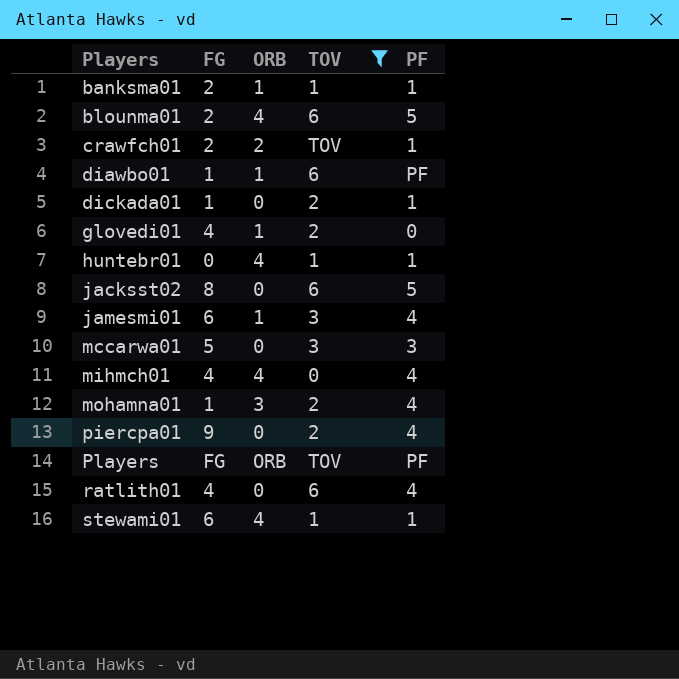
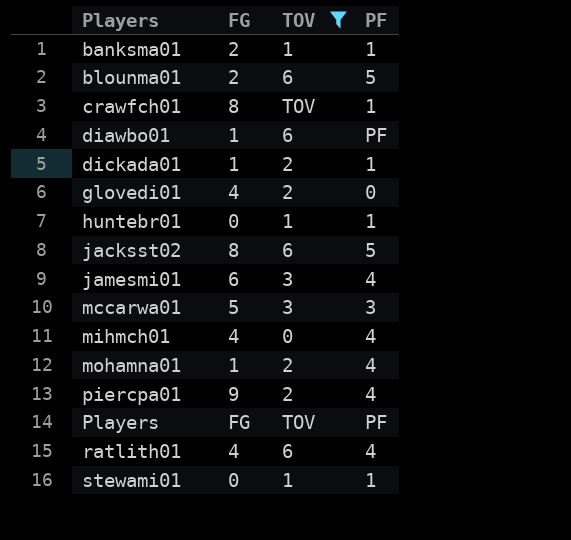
column ORB | position: 3 -> none
crawfch01 | FG: 2 -> 8
stewami01 | FG: 6 -> 0

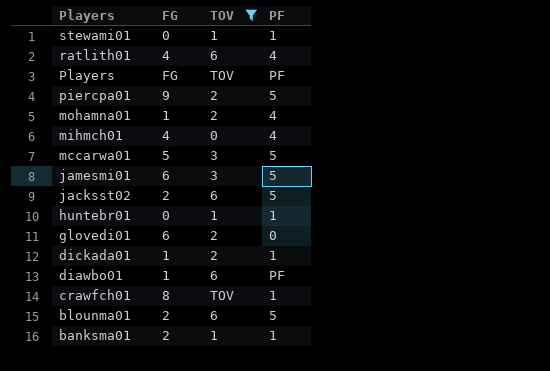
row order: Players ascending -> Players descending
piercpa01 | PF: 4 -> 5
mccarwa01 | PF: 3 -> 5
jamesmi01 | PF: 4 -> 5
jacksst02 | FG: 8 -> 2
glovedi01 | FG: 4 -> 6

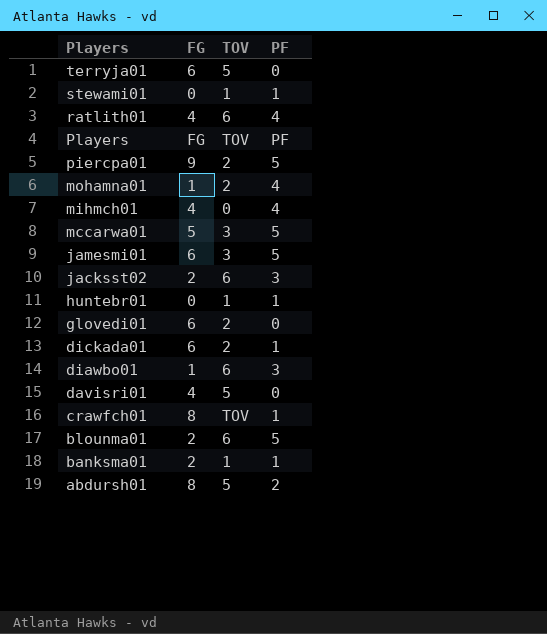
filter: TOV != 5 -> none
jacksst02 | PF: 5 -> 3
dickada01 | FG: 1 -> 6
diawbo01 | PF: PF -> 3

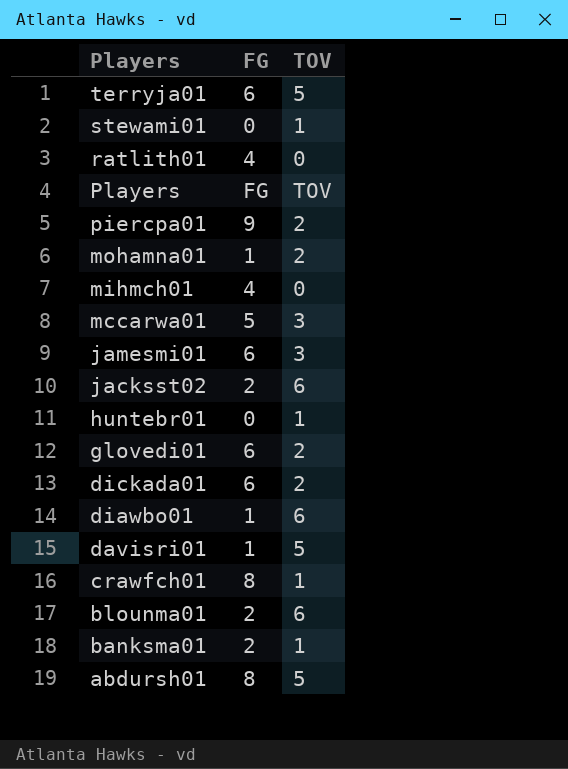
column PF | position: 4 -> none
ratlith01 | TOV: 6 -> 0
davisri01 | FG: 4 -> 1
crawfch01 | TOV: TOV -> 1

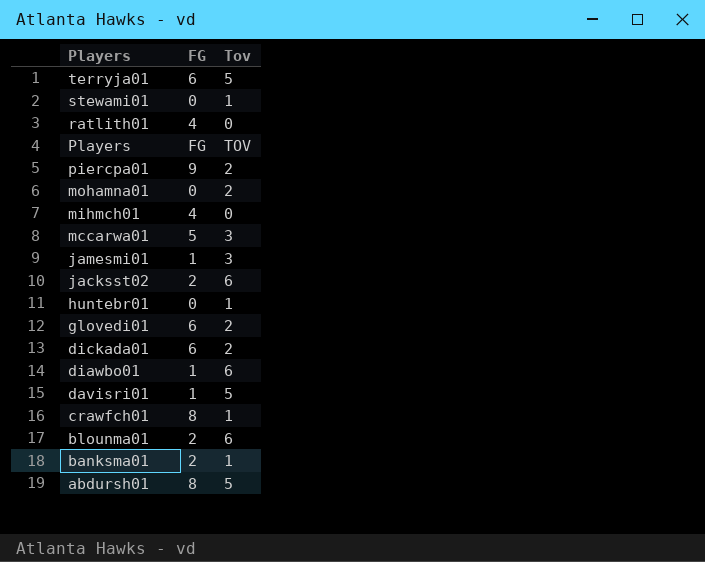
column name: TOV -> Tov
mohamna01 | FG: 1 -> 0
jamesmi01 | FG: 6 -> 1

